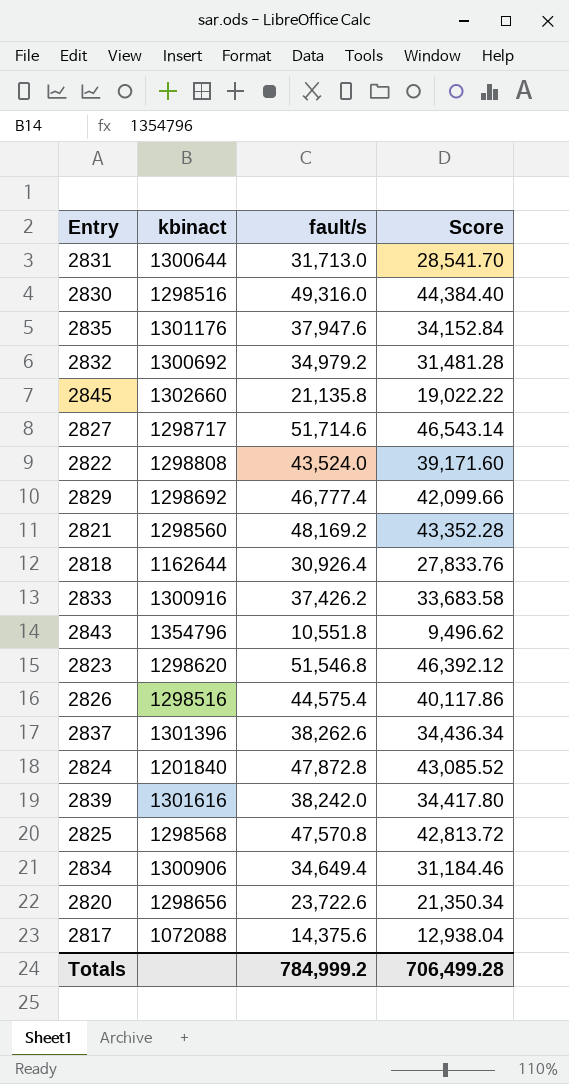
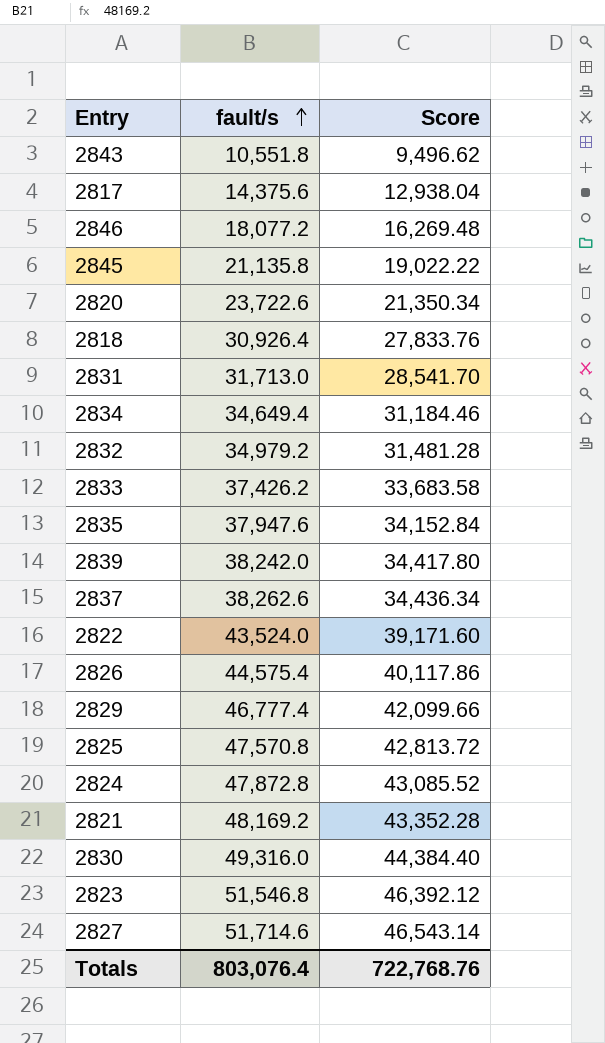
row order: none -> fault/s ascending
column kbinact | position: 2 -> none
row 2846: none -> 18,077.2 | 16,269.48
Totals | fault/s: 784,999.2 -> 803,076.4
Totals | Score: 706,499.28 -> 722,768.76

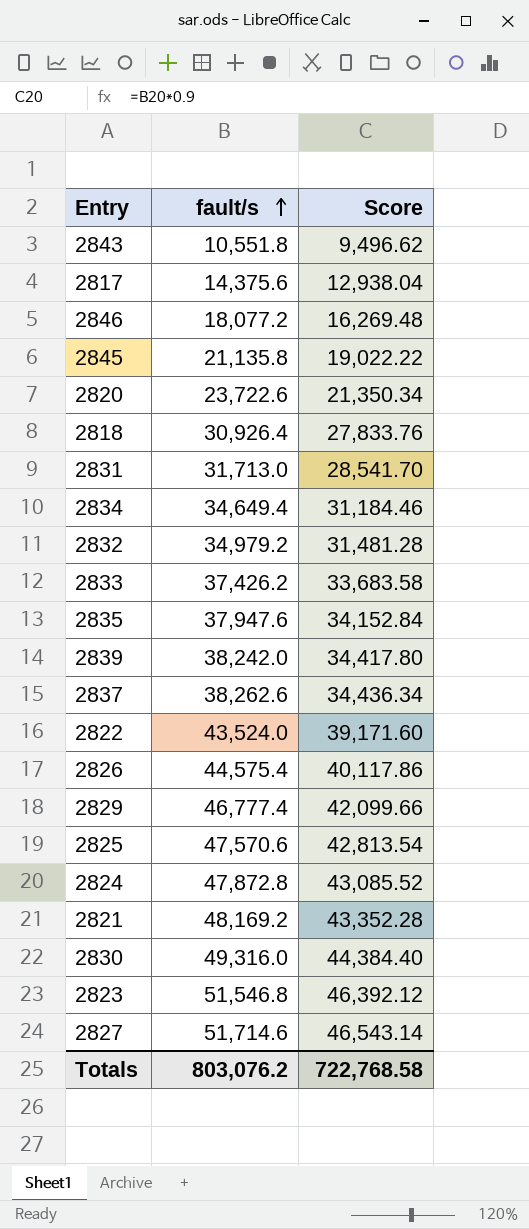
2825 | fault/s: 47,570.8 -> 47,570.6
2825 | Score: 42,813.72 -> 42,813.54
Totals | fault/s: 803,076.4 -> 803,076.2
Totals | Score: 722,768.76 -> 722,768.58

